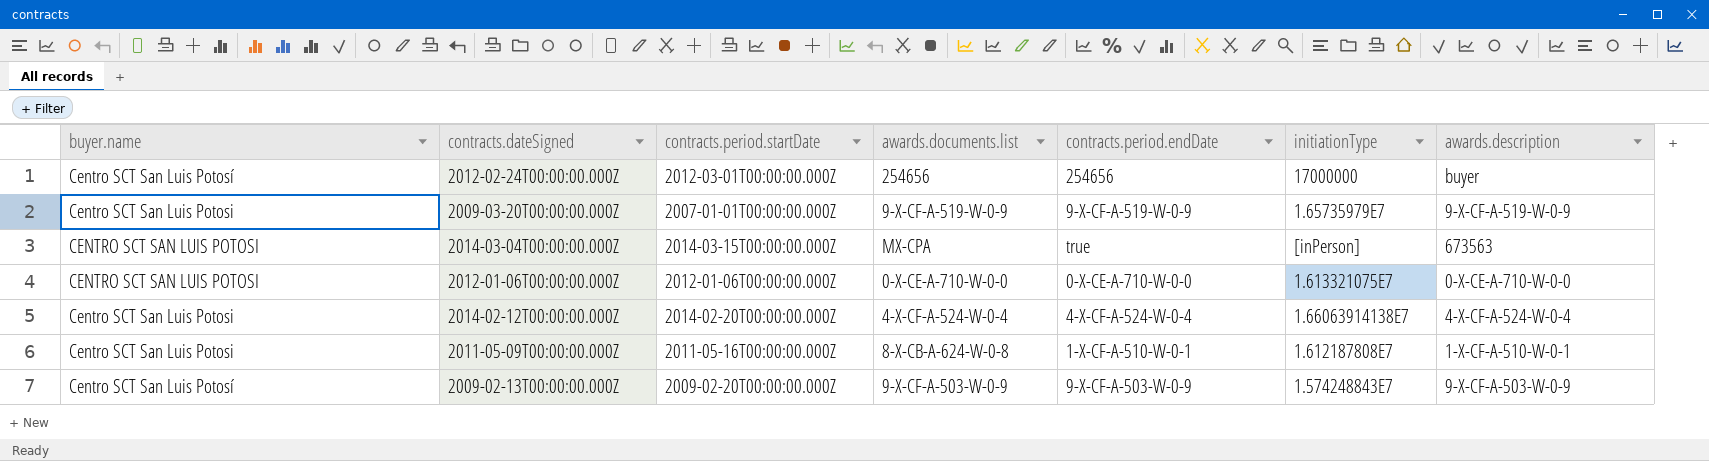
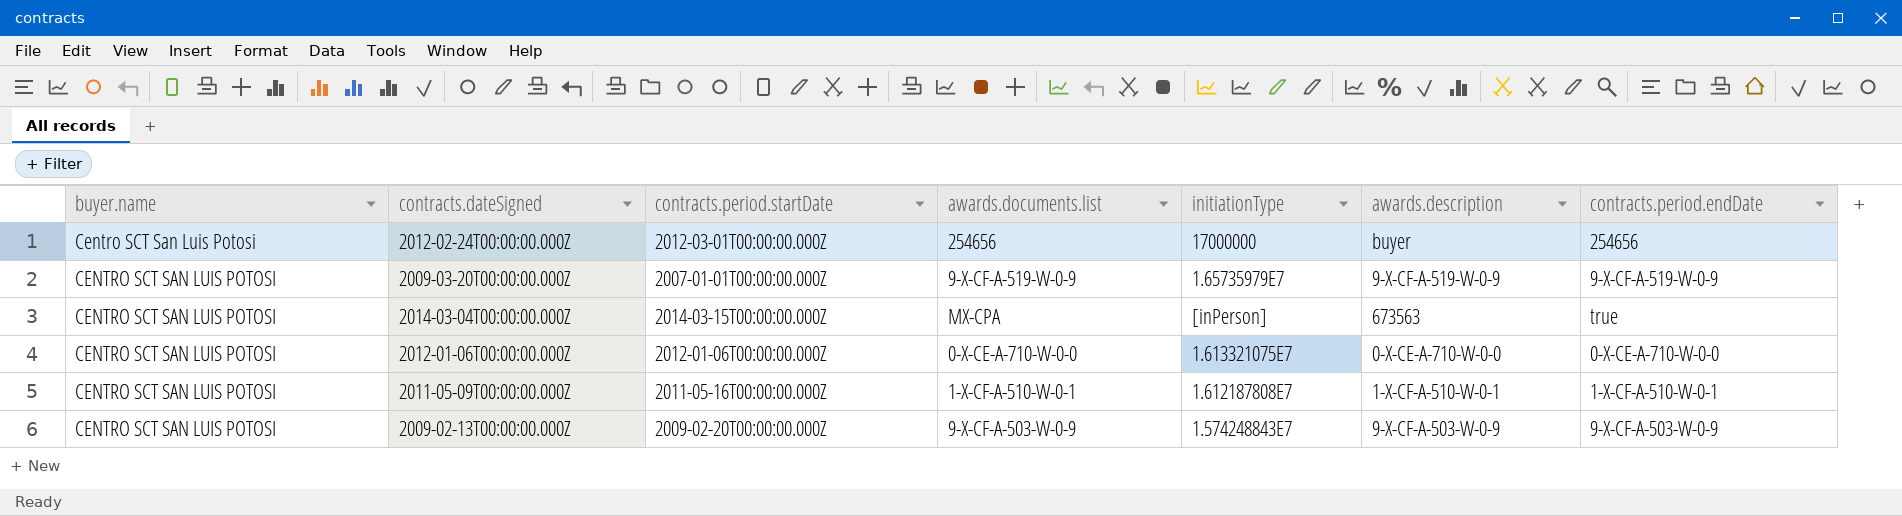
column contracts.period.endDate | position: 5 -> 7
row 2014-02-12T00:00:00.000Z: Centro SCT San Luis Potosi | 2014-02-20T00:00:00.000Z | 4-X-CF-A-524-W-0-4 | 4-X-CF-A-524-W-0-4 | 1.66063914138E7 | 4-X-CF-A-524-W-0-4 -> none
2012-02-24T00:00:00.000Z | buyer.name: Centro SCT San Luis Potosí -> Centro SCT San Luis Potosi
2009-03-20T00:00:00.000Z | buyer.name: Centro SCT San Luis Potosi -> CENTRO SCT SAN LUIS POTOSI
2011-05-09T00:00:00.000Z | buyer.name: Centro SCT San Luis Potosi -> CENTRO SCT SAN LUIS POTOSI
2011-05-09T00:00:00.000Z | awards.documents.list: 8-X-CB-A-624-W-0-8 -> 1-X-CF-A-510-W-0-1
2009-02-13T00:00:00.000Z | buyer.name: Centro SCT San Luis Potosí -> CENTRO SCT SAN LUIS POTOSI

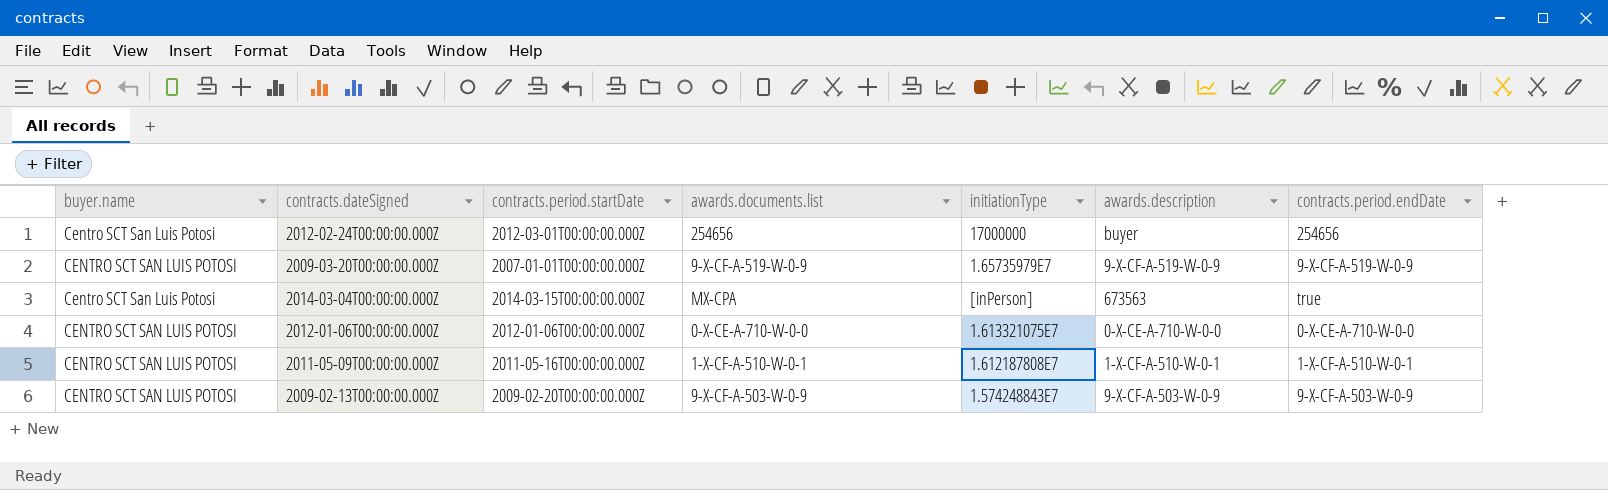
2014-03-04T00:00:00.000Z | buyer.name: CENTRO SCT SAN LUIS POTOSI -> Centro SCT San Luis Potosi

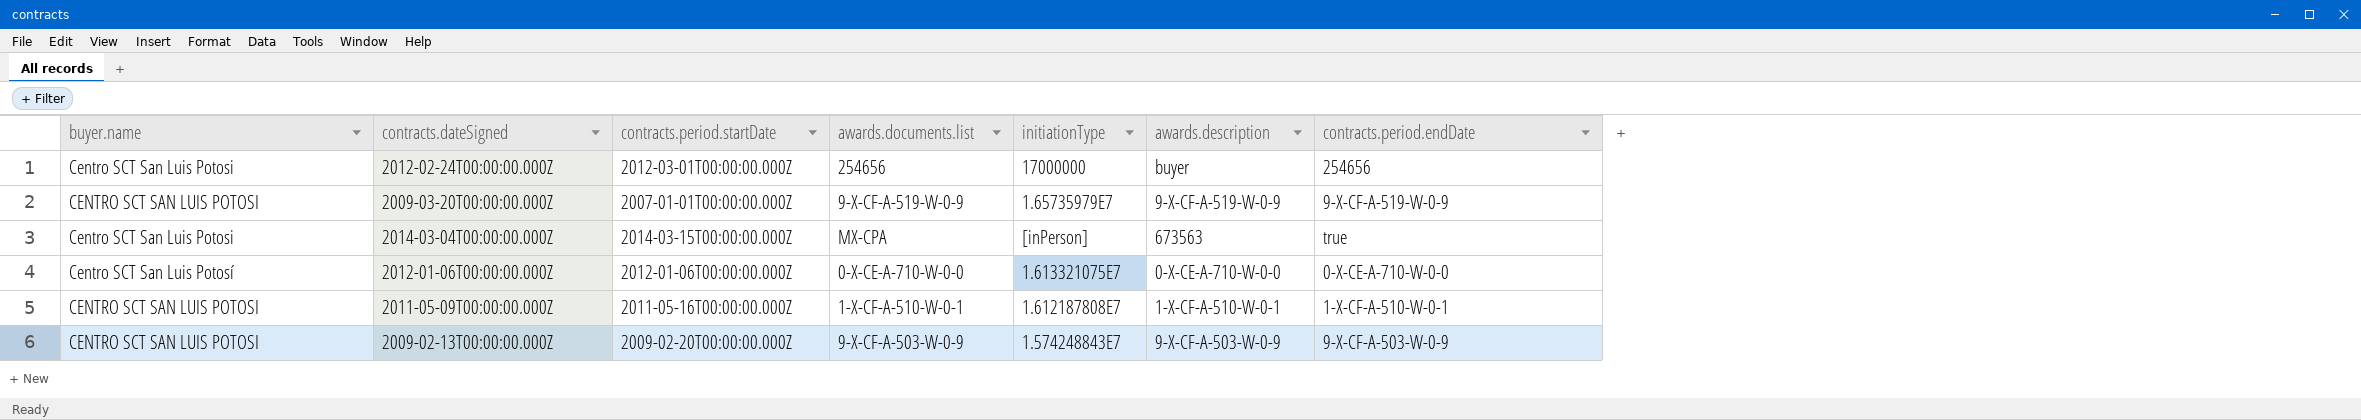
2012-01-06T00:00:00.000Z | buyer.name: CENTRO SCT SAN LUIS POTOSI -> Centro SCT San Luis Potosí

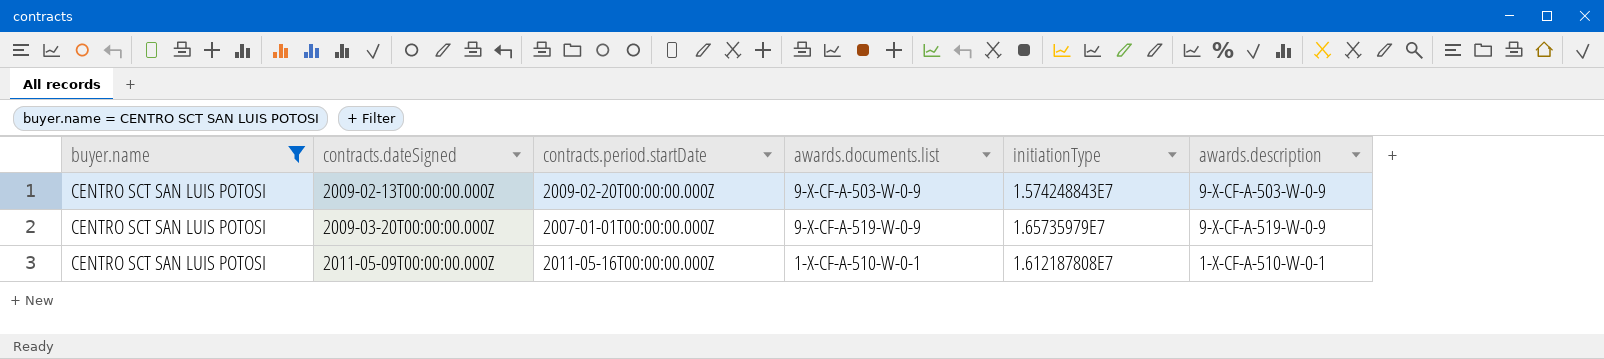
filter: none -> buyer.name = CENTRO SCT SAN LUIS POTOSI
row order: none -> contracts.dateSigned ascending
column contracts.period.endDate | position: 7 -> none

